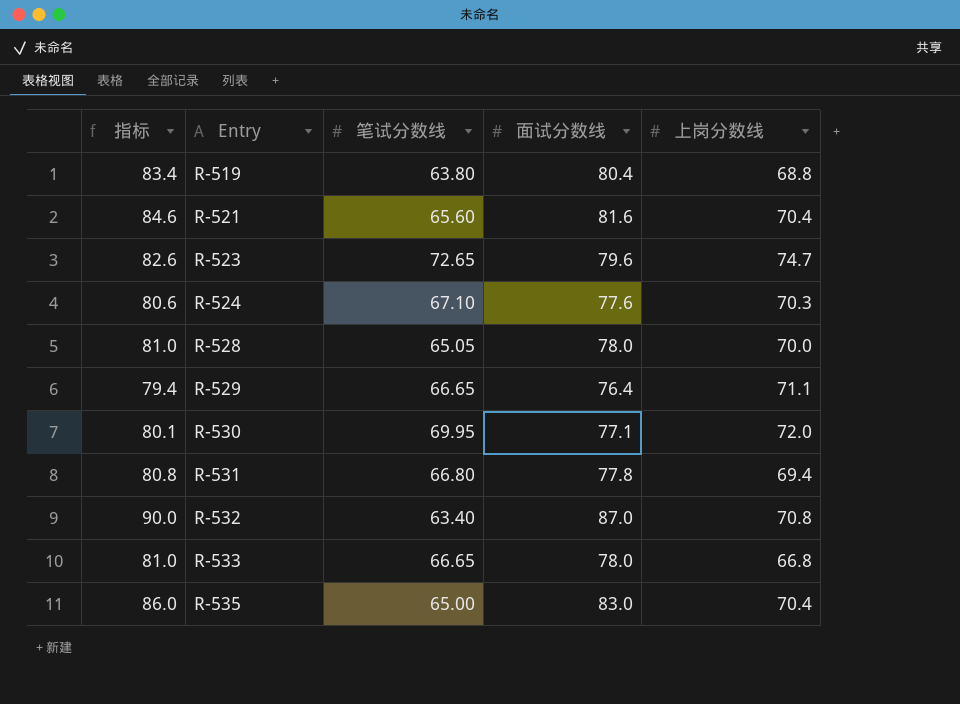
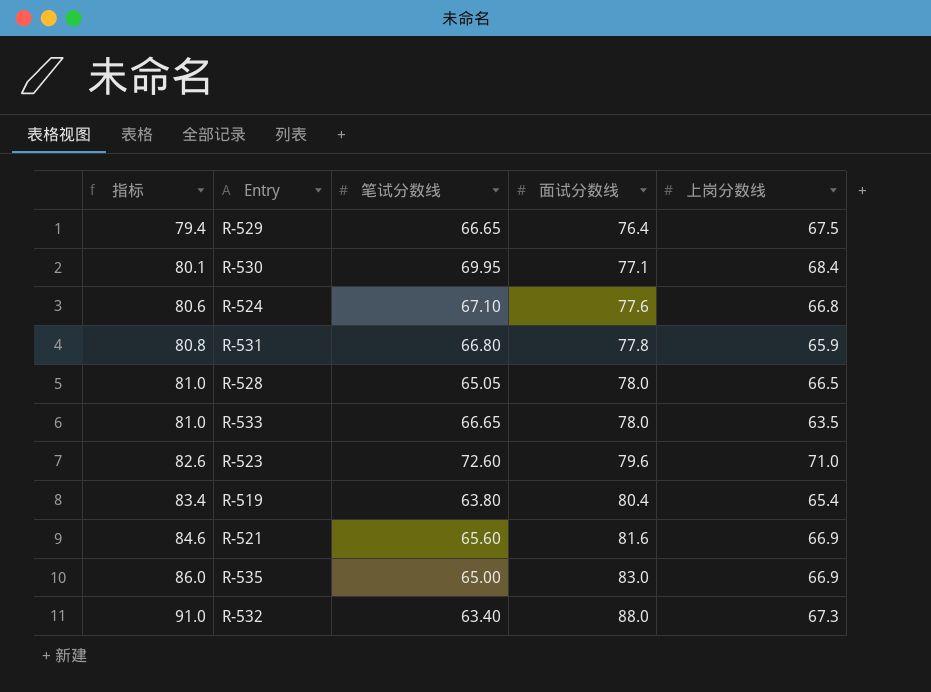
row order: Entry ascending -> 指标 ascending
R-529 | 上岗分数线: 71.1 -> 67.5
R-530 | 上岗分数线: 72.0 -> 68.4
R-524 | 上岗分数线: 70.3 -> 66.8
R-531 | 上岗分数线: 69.4 -> 65.9
R-528 | 上岗分数线: 70.0 -> 66.5
R-533 | 上岗分数线: 66.8 -> 63.5
R-523 | 笔试分数线: 72.65 -> 72.60
R-523 | 上岗分数线: 74.7 -> 71.0
R-519 | 上岗分数线: 68.8 -> 65.4
R-521 | 上岗分数线: 70.4 -> 66.9
R-535 | 上岗分数线: 70.4 -> 66.9
R-532 | 指标: 90.0 -> 91.0
R-532 | 面试分数线: 87.0 -> 88.0
R-532 | 上岗分数线: 70.8 -> 67.3

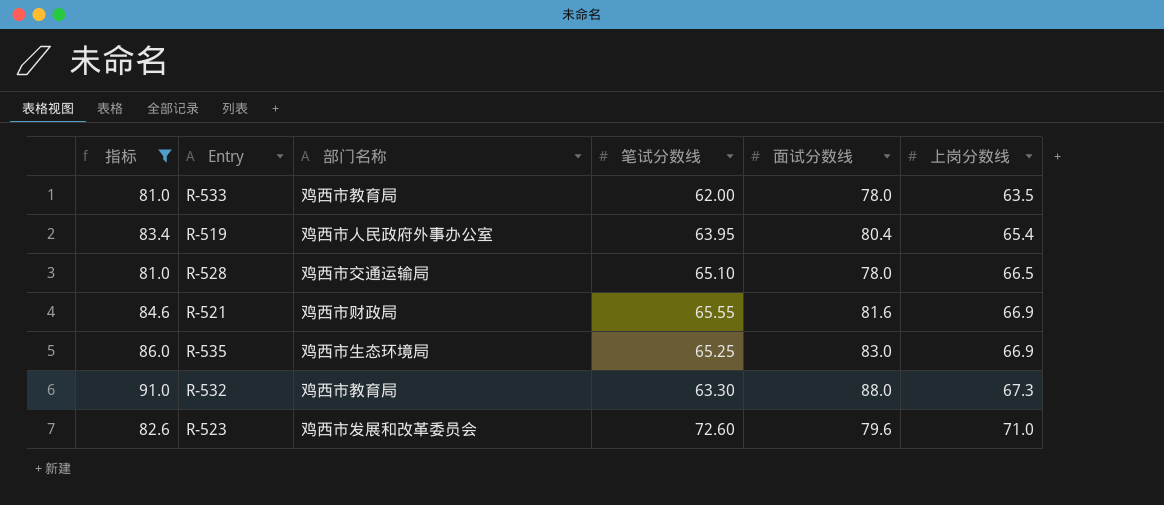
filter: none -> 指标 >= 81.0
row order: 指标 ascending -> 上岗分数线 ascending
column 部门名称 | position: none -> 3
R-533 | 笔试分数线: 66.65 -> 62.00
R-519 | 笔试分数线: 63.80 -> 63.95
R-528 | 笔试分数线: 65.05 -> 65.10
R-521 | 笔试分数线: 65.60 -> 65.55
R-535 | 笔试分数线: 65.00 -> 65.25
R-532 | 笔试分数线: 63.40 -> 63.30

